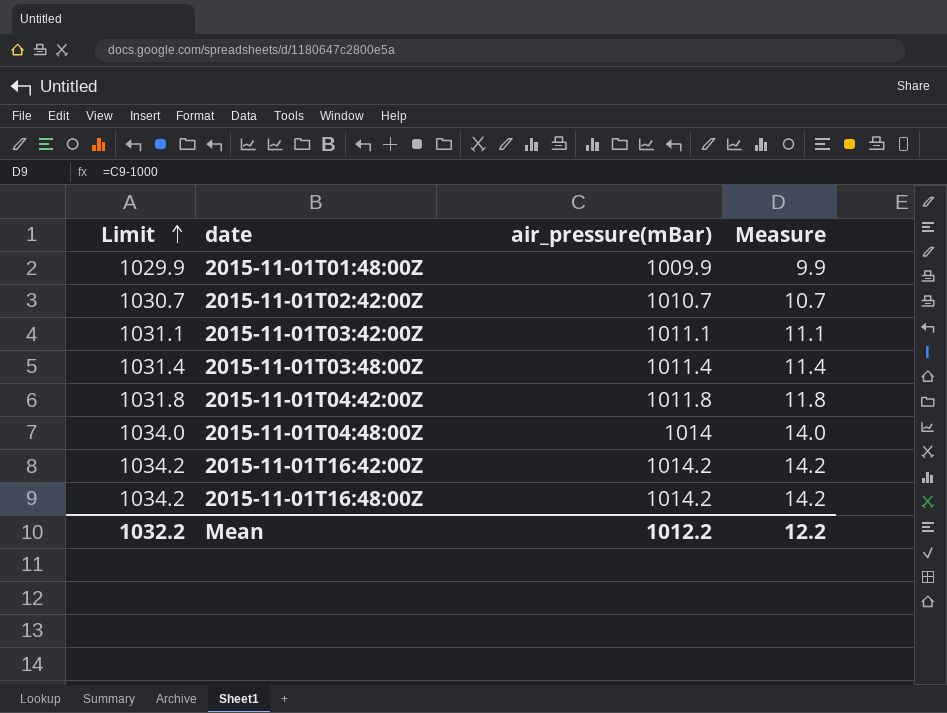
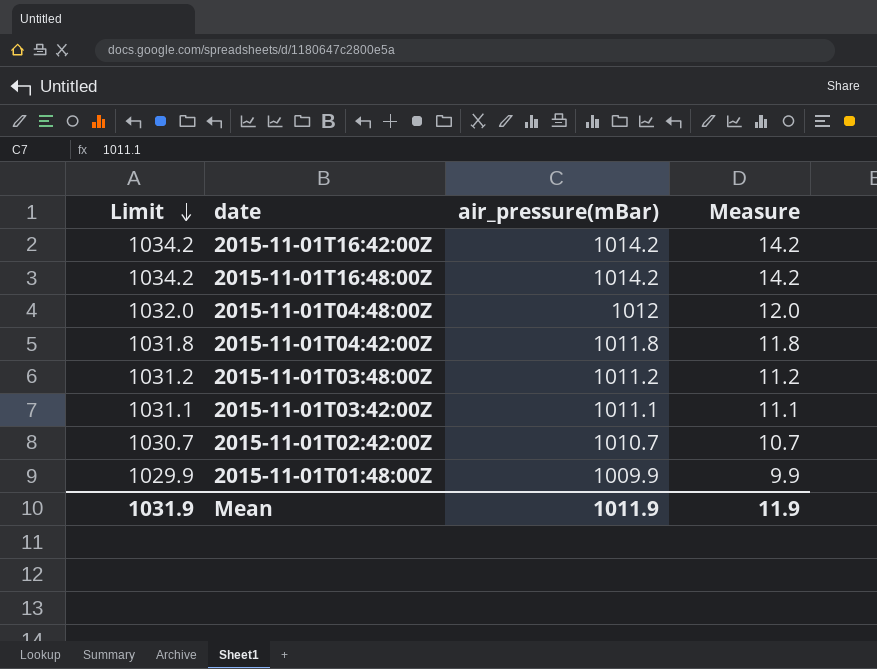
row order: Limit ascending -> Limit descending
2015-11-01T04:48:00Z | Limit: 1034.0 -> 1032.0
2015-11-01T04:48:00Z | air_pressure(mBar): 1014 -> 1012
2015-11-01T04:48:00Z | Measure: 14.0 -> 12.0
2015-11-01T03:48:00Z | Limit: 1031.4 -> 1031.2
2015-11-01T03:48:00Z | air_pressure(mBar): 1011.4 -> 1011.2
2015-11-01T03:48:00Z | Measure: 11.4 -> 11.2
Mean | Limit: 1032.2 -> 1031.9
Mean | air_pressure(mBar): 1012.2 -> 1011.9
Mean | Measure: 12.2 -> 11.9

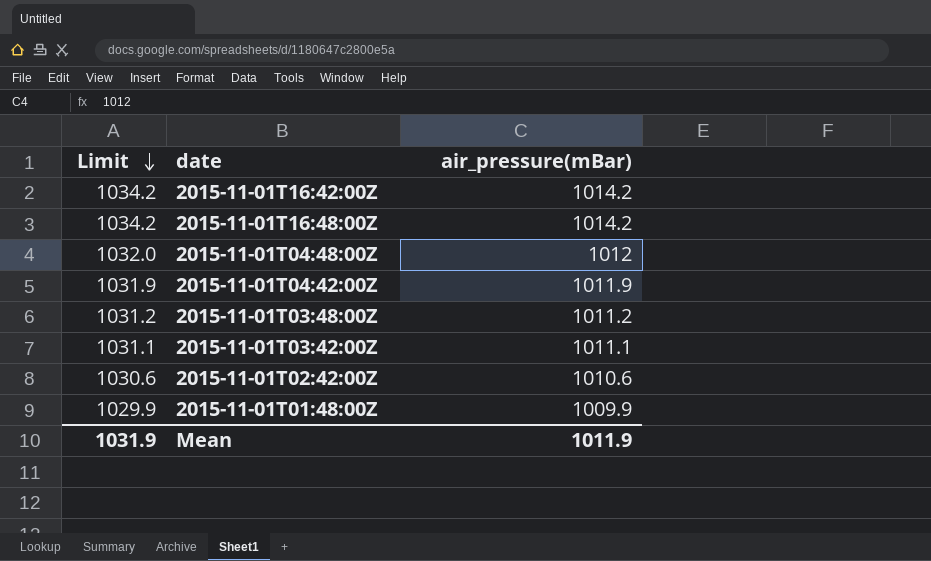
column Measure | formula: [air_pressure(mBar)] - 1000 -> none
2015-11-01T04:42:00Z | Limit: 1031.8 -> 1031.9
2015-11-01T04:42:00Z | air_pressure(mBar): 1011.8 -> 1011.9
2015-11-01T02:42:00Z | Limit: 1030.7 -> 1030.6
2015-11-01T02:42:00Z | air_pressure(mBar): 1010.7 -> 1010.6

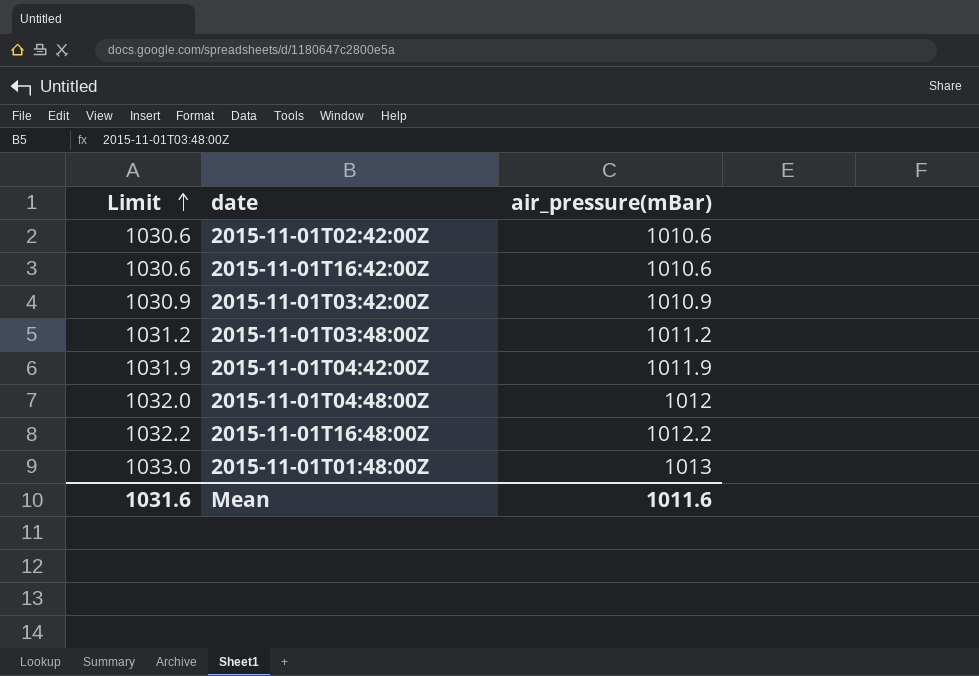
row order: Limit descending -> Limit ascending
2015-11-01T16:42:00Z | Limit: 1034.2 -> 1030.6
2015-11-01T16:42:00Z | air_pressure(mBar): 1014.2 -> 1010.6
2015-11-01T03:42:00Z | Limit: 1031.1 -> 1030.9
2015-11-01T03:42:00Z | air_pressure(mBar): 1011.1 -> 1010.9
2015-11-01T16:48:00Z | Limit: 1034.2 -> 1032.2
2015-11-01T16:48:00Z | air_pressure(mBar): 1014.2 -> 1012.2
2015-11-01T01:48:00Z | Limit: 1029.9 -> 1033.0
2015-11-01T01:48:00Z | air_pressure(mBar): 1009.9 -> 1013
Mean | Limit: 1031.9 -> 1031.6
Mean | air_pressure(mBar): 1011.9 -> 1011.6

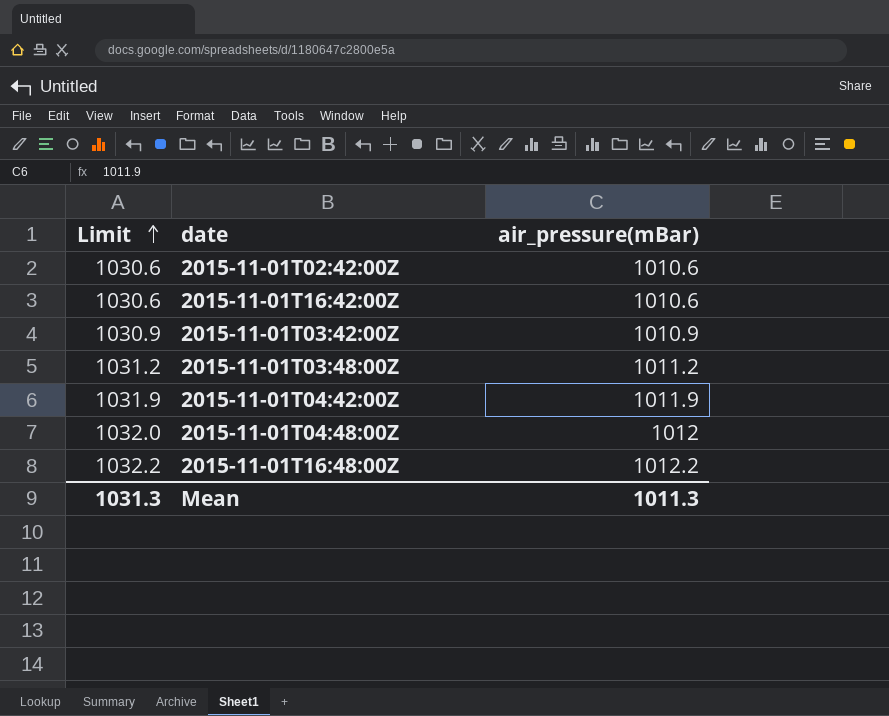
row 2015-11-01T01:48:00Z: 1033.0 | 1013 -> none
Mean | Limit: 1031.6 -> 1031.3
Mean | air_pressure(mBar): 1011.6 -> 1011.3

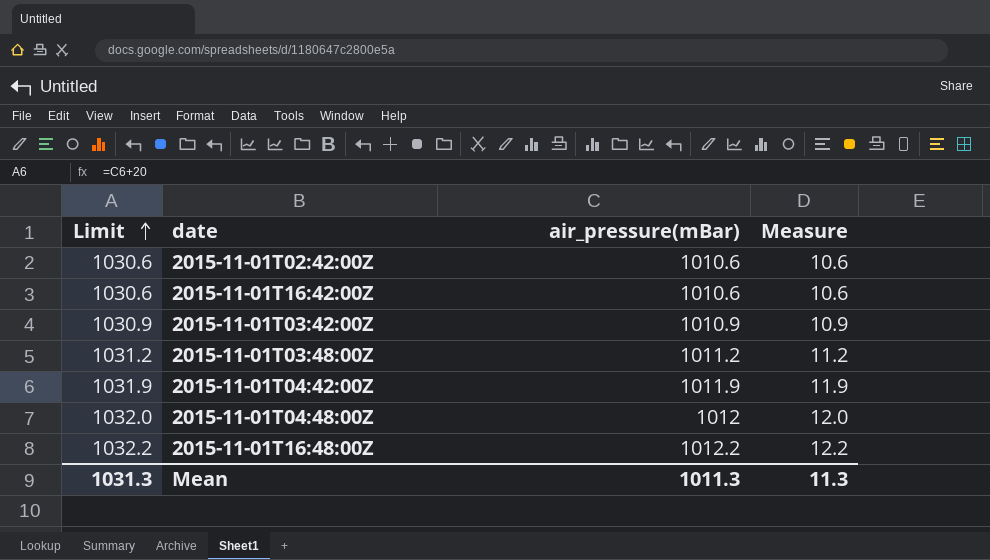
column Measure | formula: none -> [air_pressure(mBar)] - 1000

